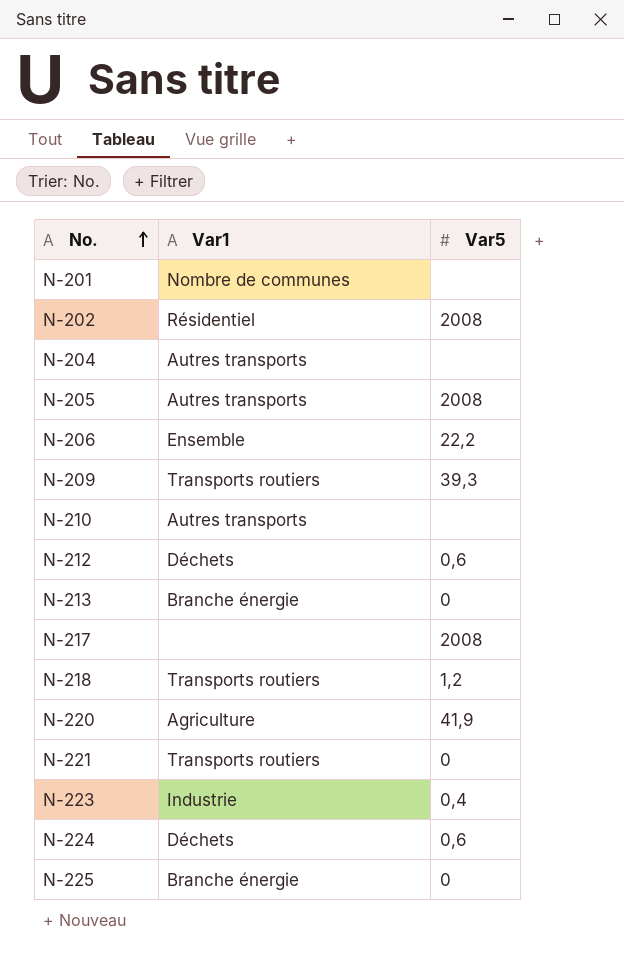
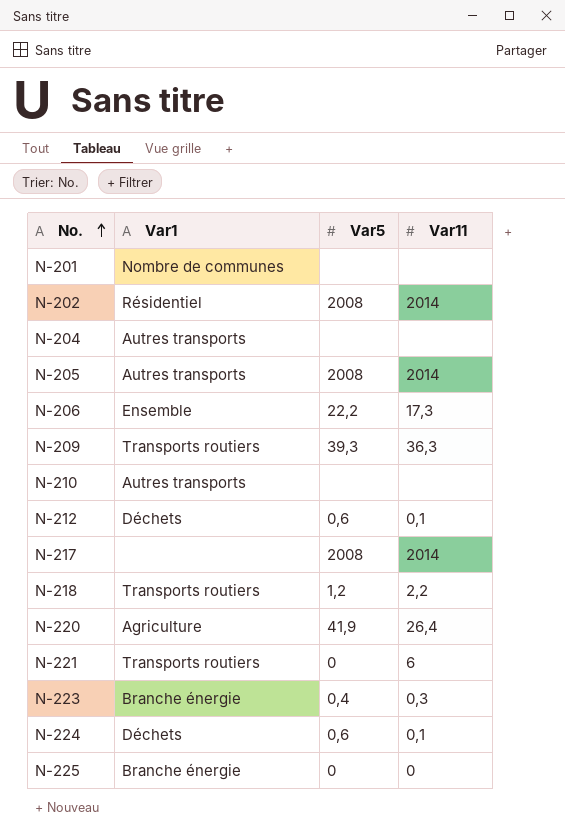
column Var11 | position: none -> 4
row N-213: Branche énergie | 0 -> none
N-223 | Var1: Industrie -> Branche énergie

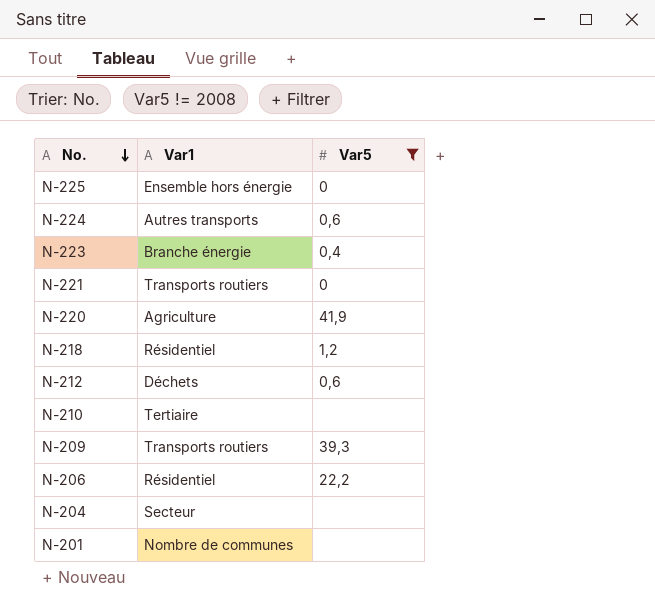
filter: none -> Var5 != 2008
row order: No. ascending -> No. descending
column Var11 | position: 4 -> none
N-225 | Var1: Branche énergie -> Ensemble hors énergie
N-224 | Var1: Déchets -> Autres transports
N-218 | Var1: Transports routiers -> Résidentiel
N-210 | Var1: Autres transports -> Tertiaire
N-206 | Var1: Ensemble -> Résidentiel
N-204 | Var1: Autres transports -> Secteur

